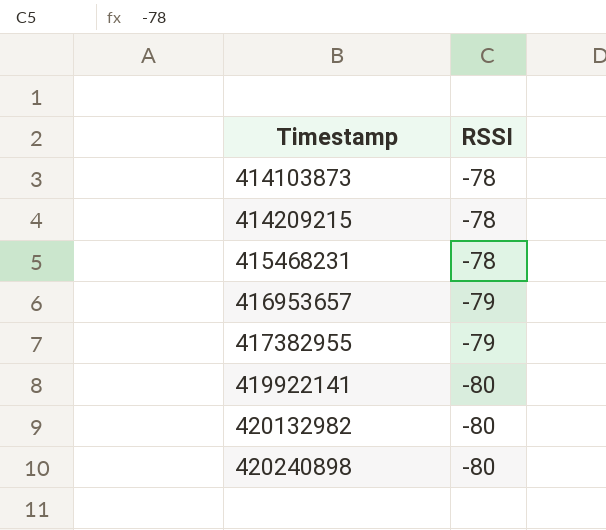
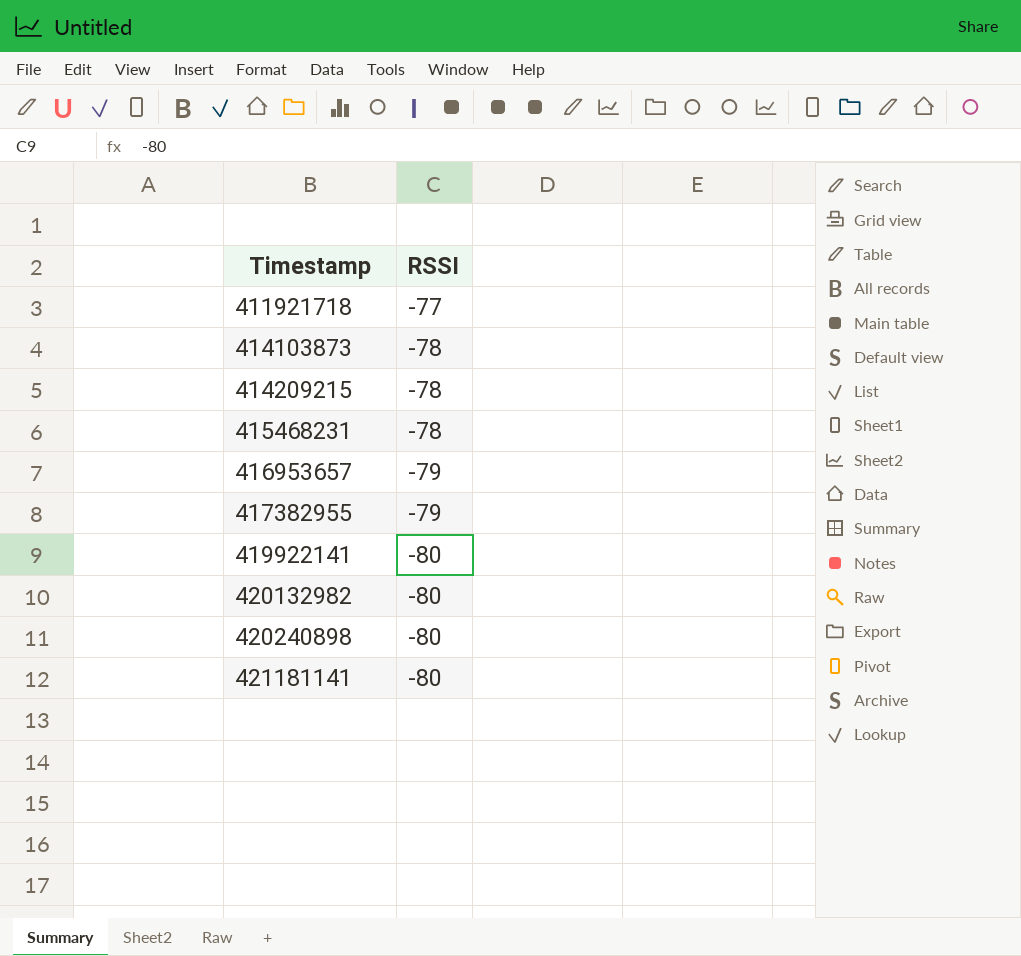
row 411921718: none -> -77
row 421181141: none -> -80

